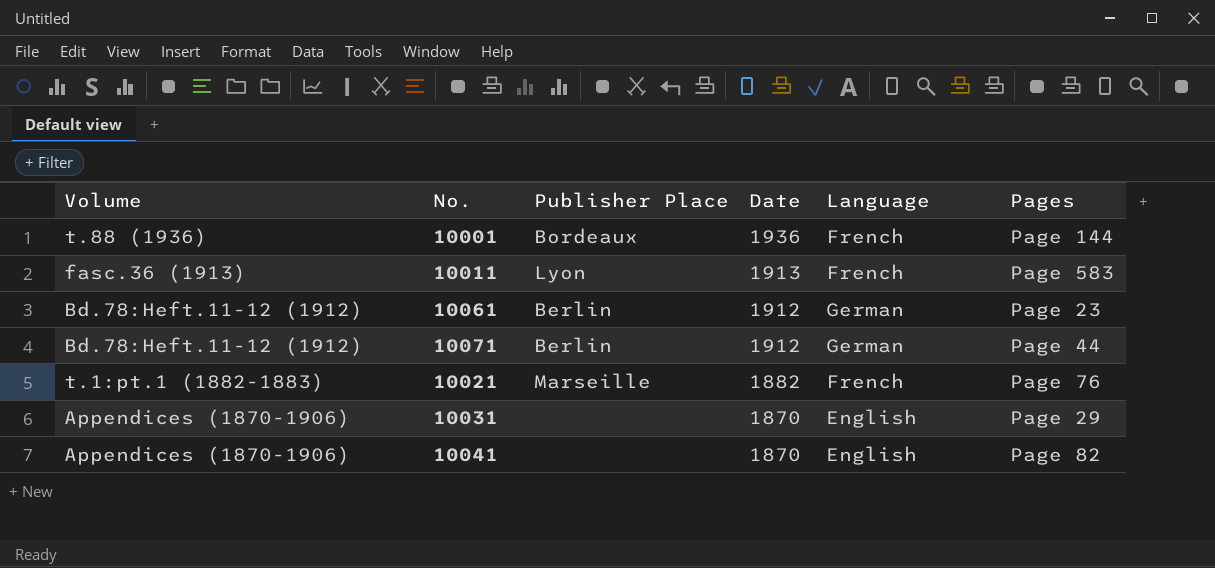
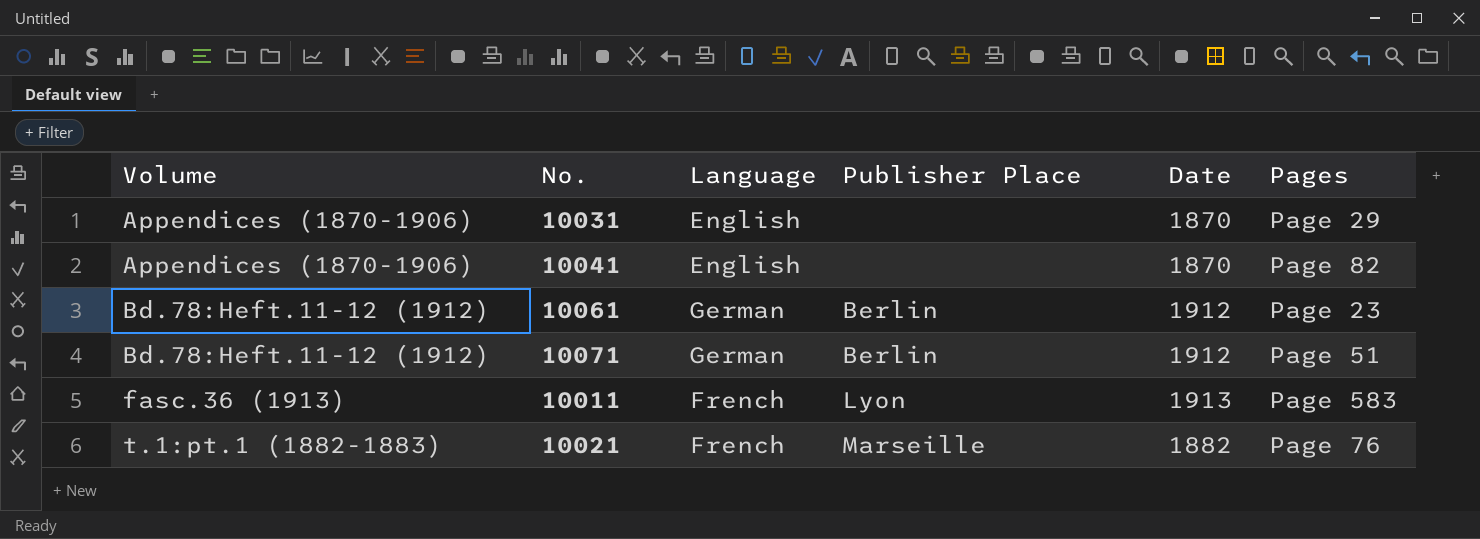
row order: Date descending -> Volume ascending
column Language | position: 5 -> 3
row 10001: t.88 (1936) | Bordeaux | 1936 | French | Page 144 -> none
10071 | Pages: Page 44 -> Page 51

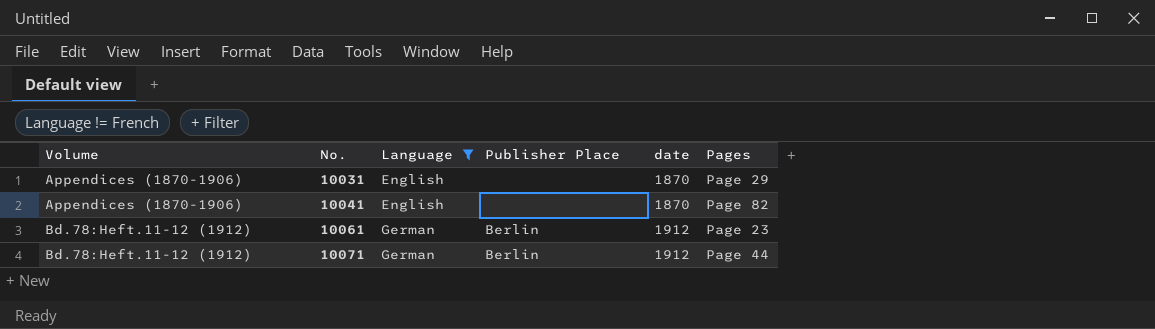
filter: none -> Language != French
column name: Date -> date
10071 | Pages: Page 51 -> Page 44

